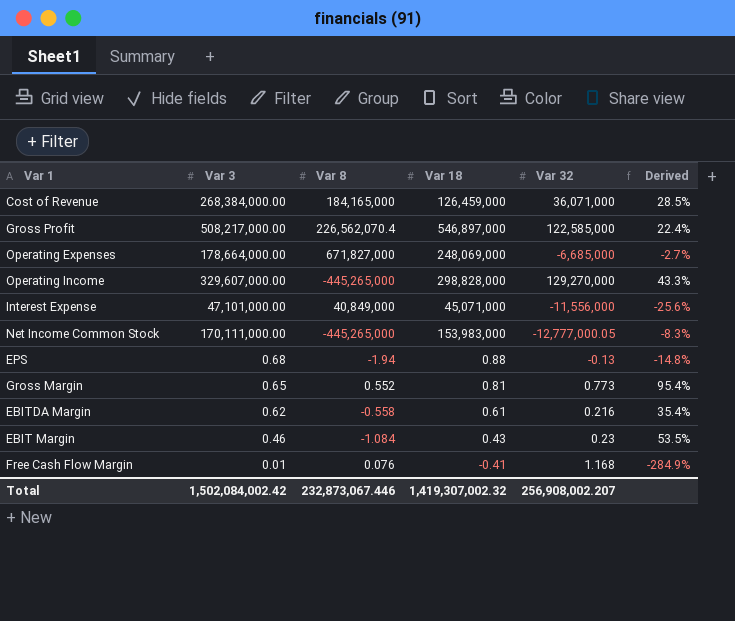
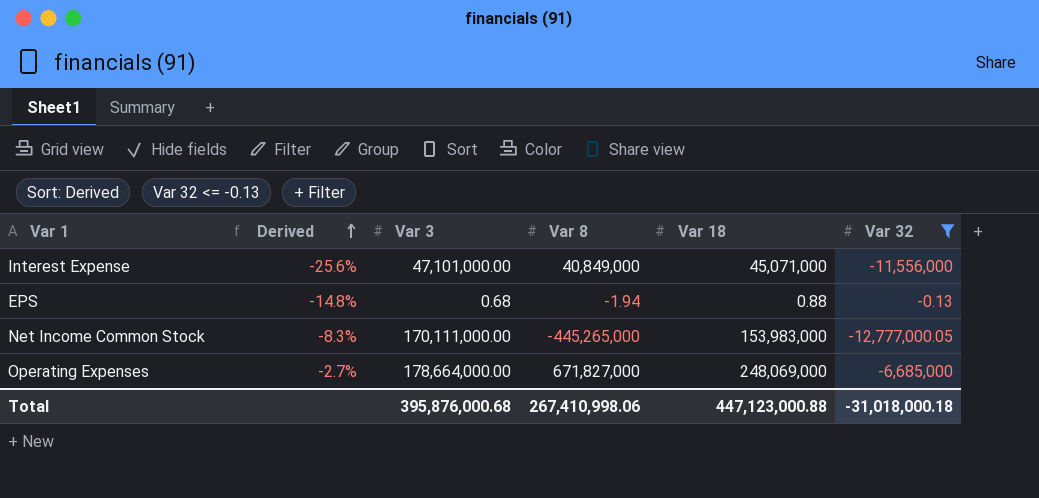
filter: none -> Var 32 <= -0.13
row order: none -> Derived ascending
column Derived | position: 6 -> 2
Total | Var 3: 1,502,084,002.42 -> 395,876,000.68
Total | Var 8: 232,873,067.446 -> 267,410,998.06
Total | Var 18: 1,419,307,002.32 -> 447,123,000.88
Total | Var 32: 256,908,002.207 -> -31,018,000.18

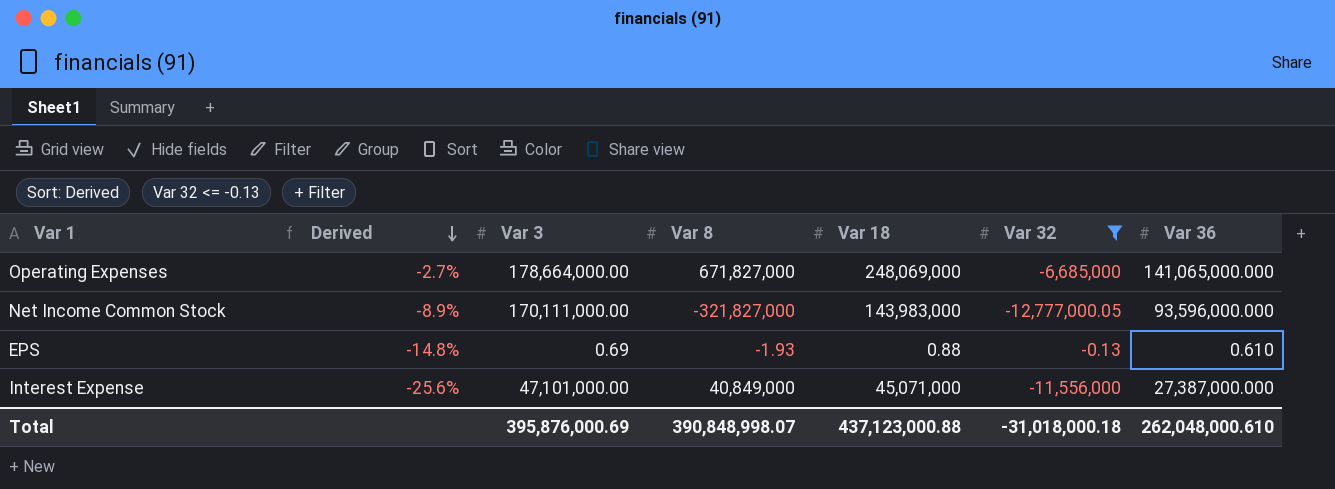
row order: Derived ascending -> Derived descending
column Var 36 | position: none -> 7
Net Income Common Stock | Derived: -8.3% -> -8.9%
Net Income Common Stock | Var 8: -445,265,000 -> -321,827,000
Net Income Common Stock | Var 18: 153,983,000 -> 143,983,000
EPS | Var 3: 0.68 -> 0.69
EPS | Var 8: -1.94 -> -1.93
Total | Var 3: 395,876,000.68 -> 395,876,000.69
Total | Var 8: 267,410,998.06 -> 390,848,998.07
Total | Var 18: 447,123,000.88 -> 437,123,000.88

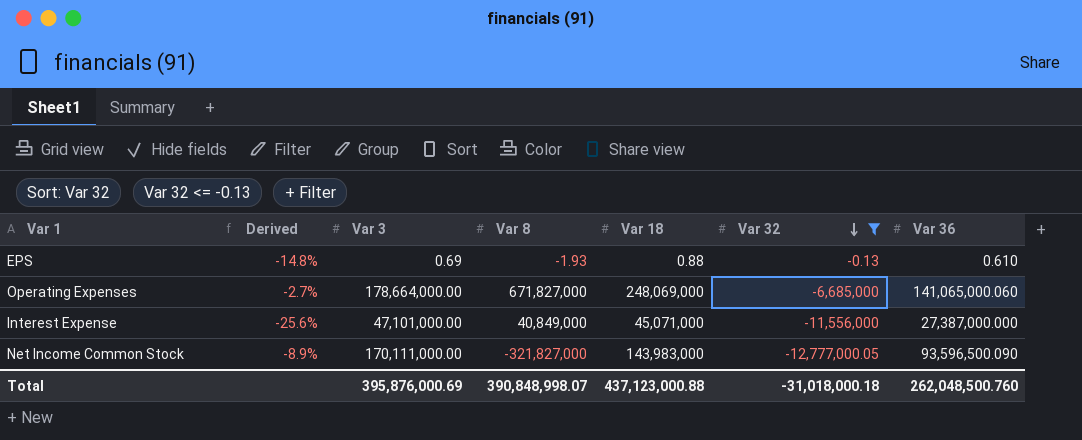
row order: Derived descending -> Var 32 descending
Operating Expenses | Var 36: 141,065,000.000 -> 141,065,000.060
Net Income Common Stock | Var 36: 93,596,000.000 -> 93,596,500.090
Total | Var 36: 262,048,000.610 -> 262,048,500.760

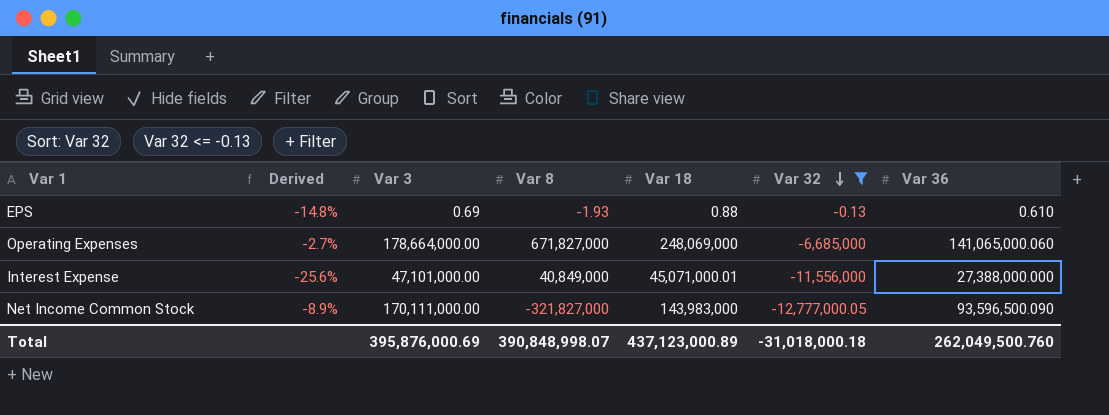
Interest Expense | Var 18: 45,071,000 -> 45,071,000.01
Interest Expense | Var 36: 27,387,000.000 -> 27,388,000.000
Total | Var 18: 437,123,000.88 -> 437,123,000.89
Total | Var 36: 262,048,500.760 -> 262,049,500.760

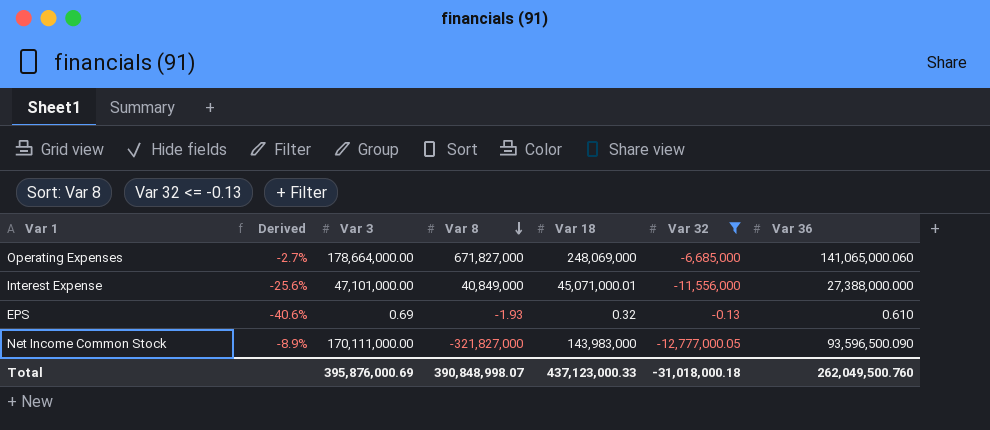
row order: Var 32 descending -> Var 8 descending
EPS | Derived: -14.8% -> -40.6%
EPS | Var 18: 0.88 -> 0.32
Total | Var 18: 437,123,000.89 -> 437,123,000.33

